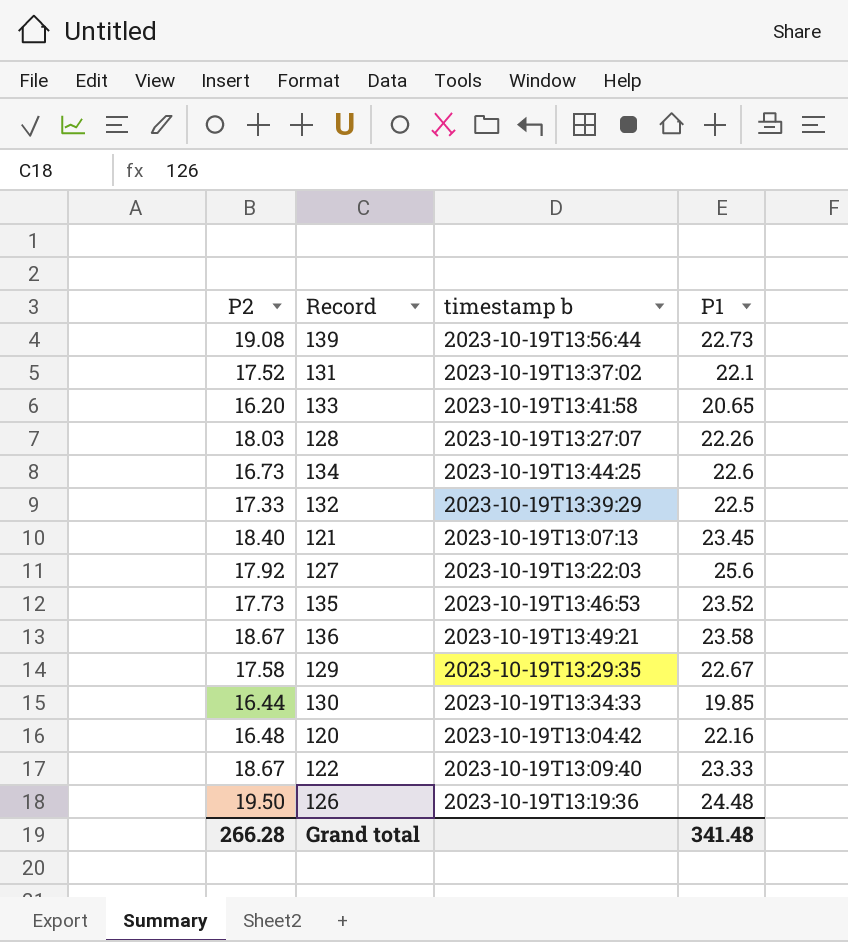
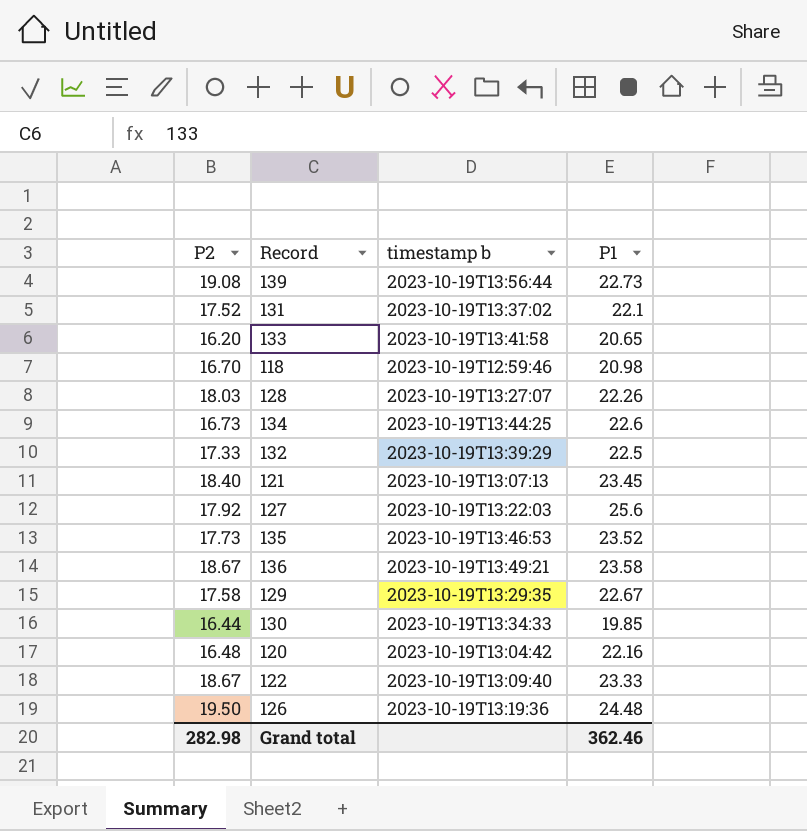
row 118: none -> 16.70 | 2023-10-19T12:59:46 | 20.98
Grand total | P2: 266.28 -> 282.98
Grand total | P1: 341.48 -> 362.46

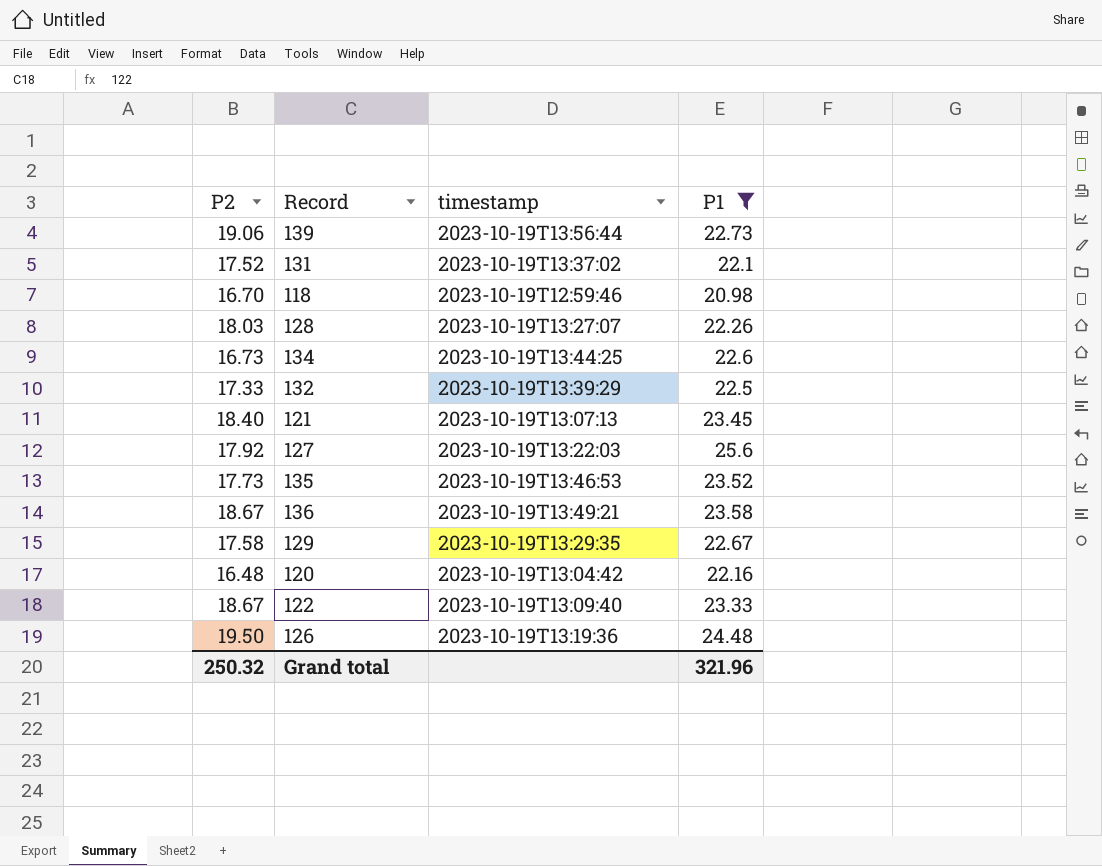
filter: none -> P1 >= 20.98
column name: timestamp b -> timestamp
139 | P2: 19.08 -> 19.06
Grand total | P2: 282.98 -> 250.32
Grand total | P1: 362.46 -> 321.96

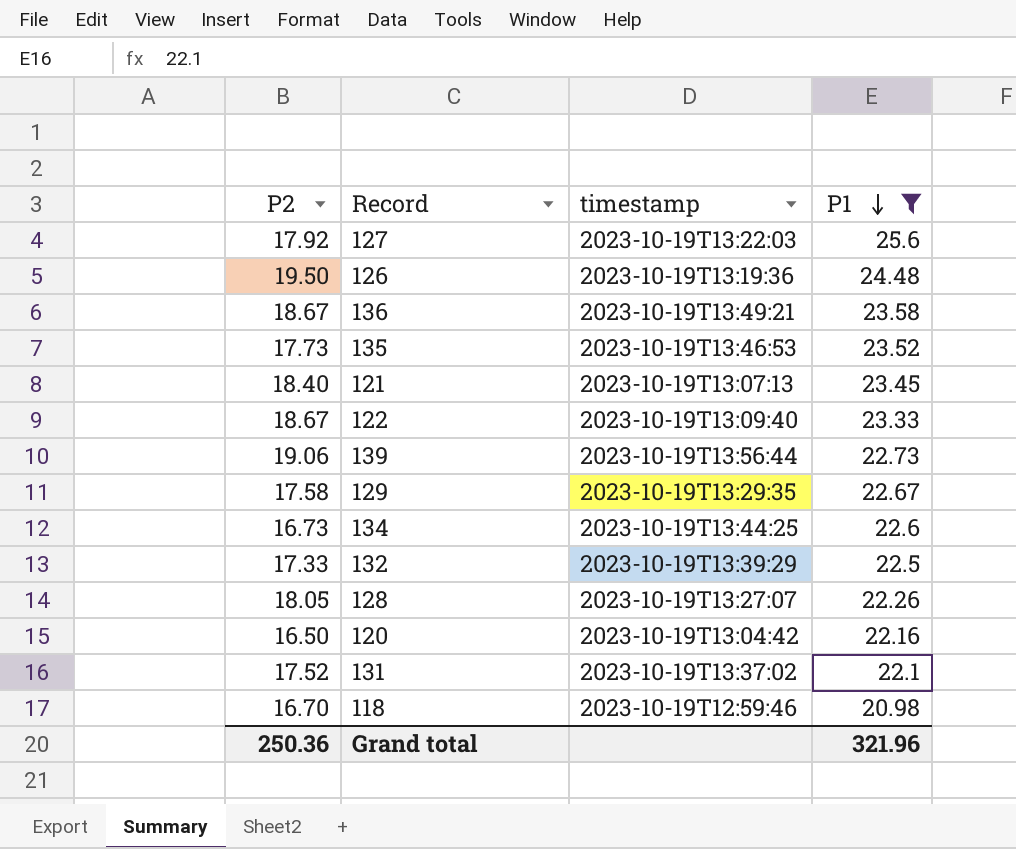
row order: none -> P1 descending
128 | P2: 18.03 -> 18.05
120 | P2: 16.48 -> 16.50
Grand total | P2: 250.32 -> 250.36

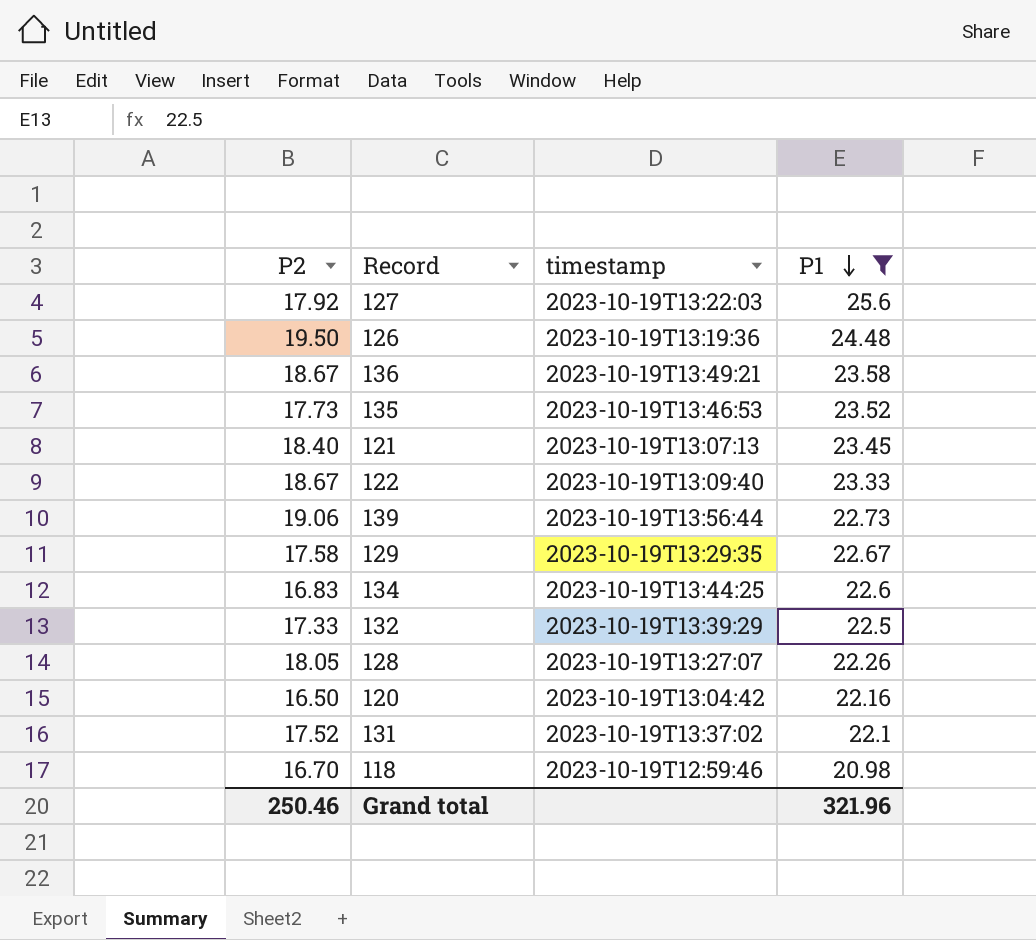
134 | P2: 16.73 -> 16.83
Grand total | P2: 250.36 -> 250.46

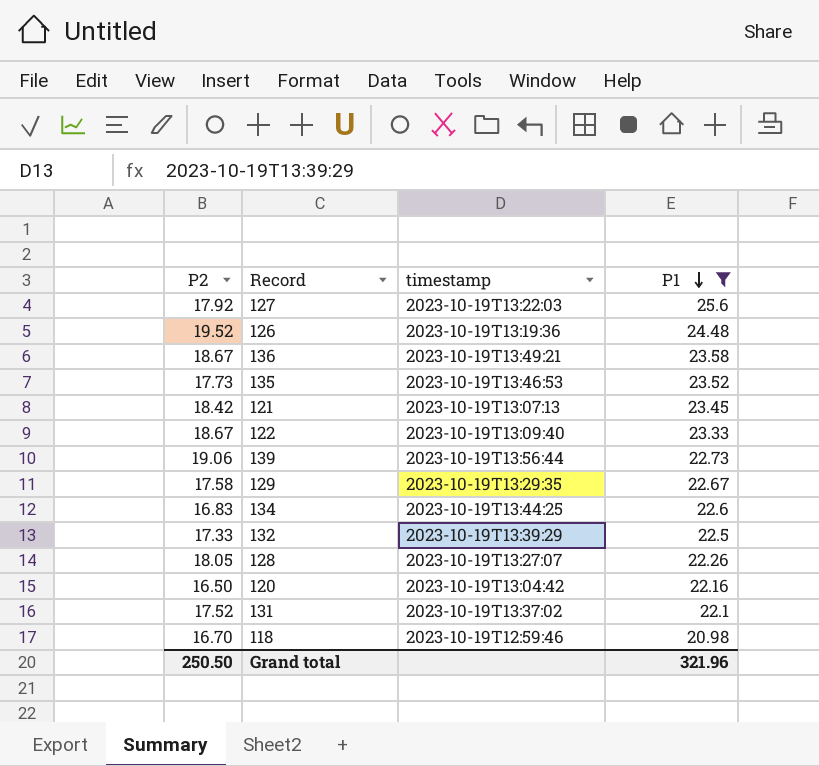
126 | P2: 19.50 -> 19.52
121 | P2: 18.40 -> 18.42
Grand total | P2: 250.46 -> 250.50

